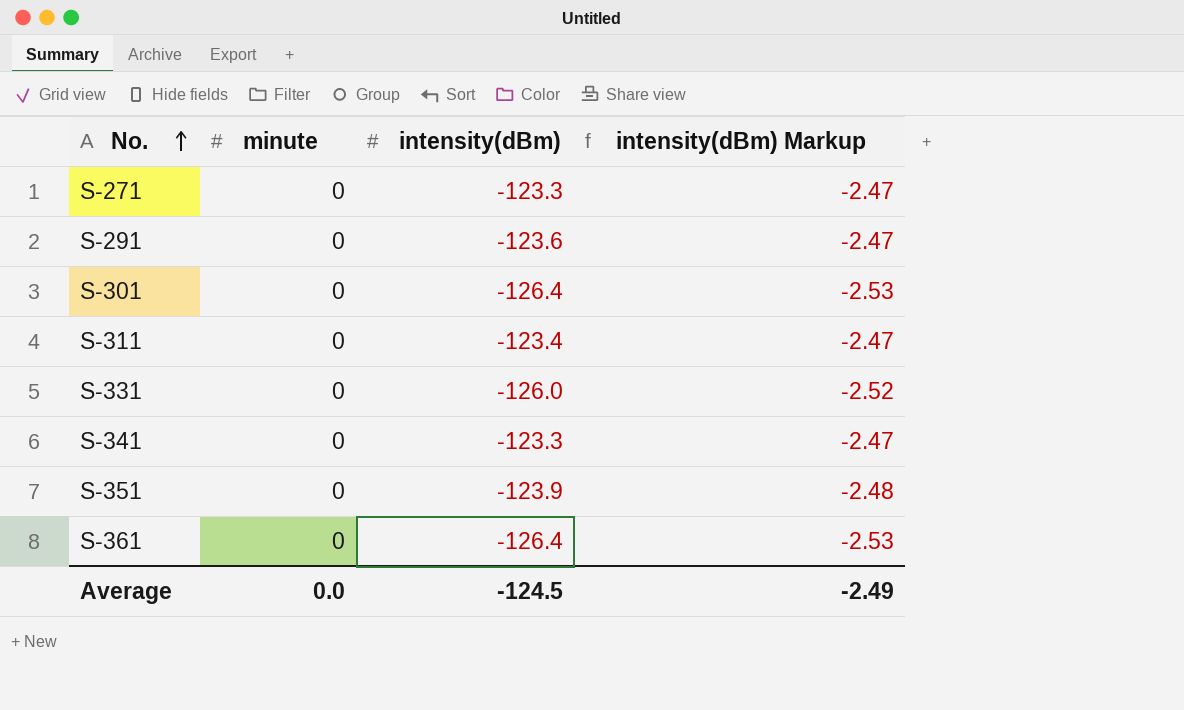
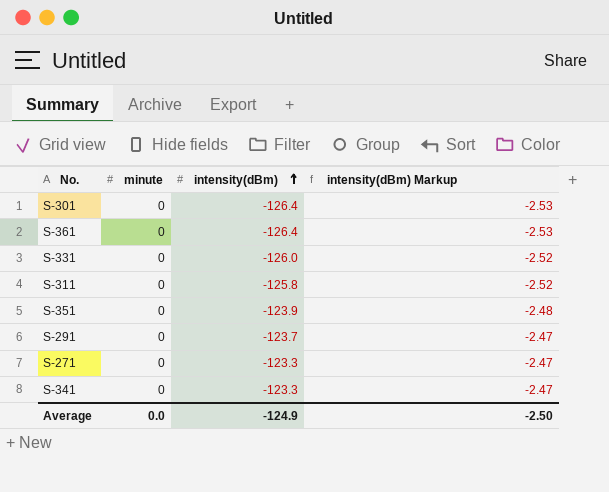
row order: No. ascending -> intensity(dBm) ascending
S-311 | intensity(dBm): -123.4 -> -125.8
S-311 | intensity(dBm) Markup: -2.47 -> -2.52
S-291 | intensity(dBm): -123.6 -> -123.7
Average | intensity(dBm): -124.5 -> -124.9
Average | intensity(dBm) Markup: -2.49 -> -2.50

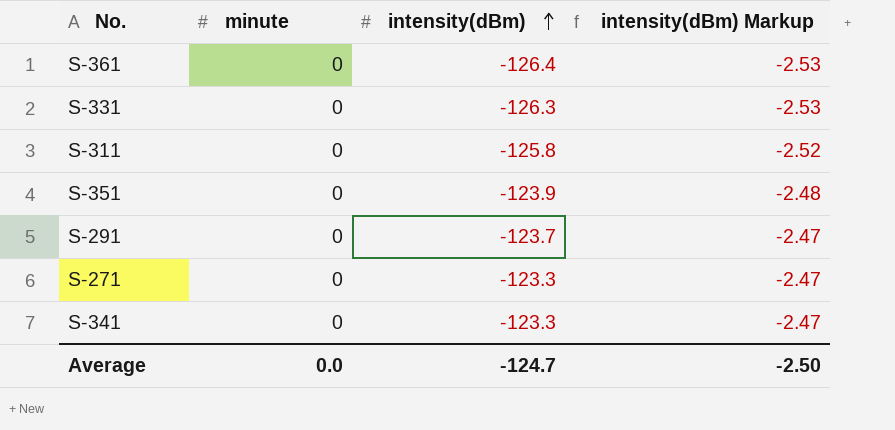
row S-301: 0 | -126.4 | -2.53 -> none
S-331 | intensity(dBm): -126.0 -> -126.3
S-331 | intensity(dBm) Markup: -2.52 -> -2.53
Average | intensity(dBm): -124.9 -> -124.7

